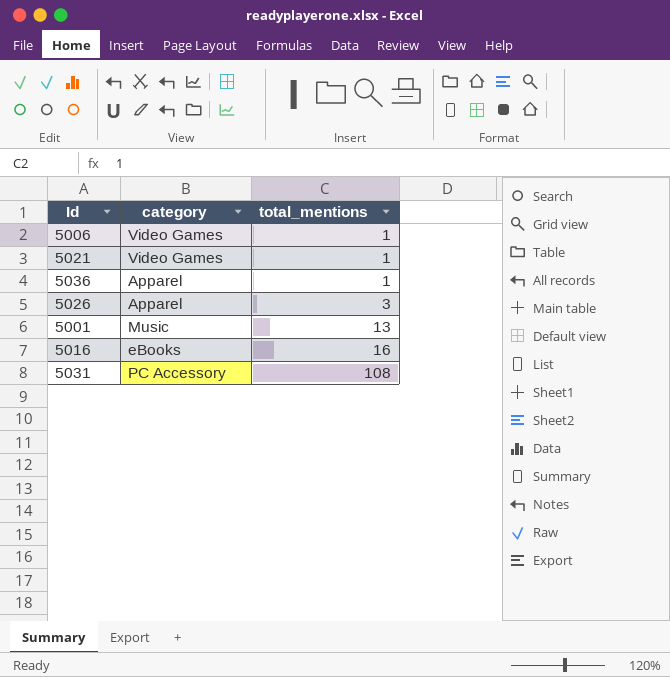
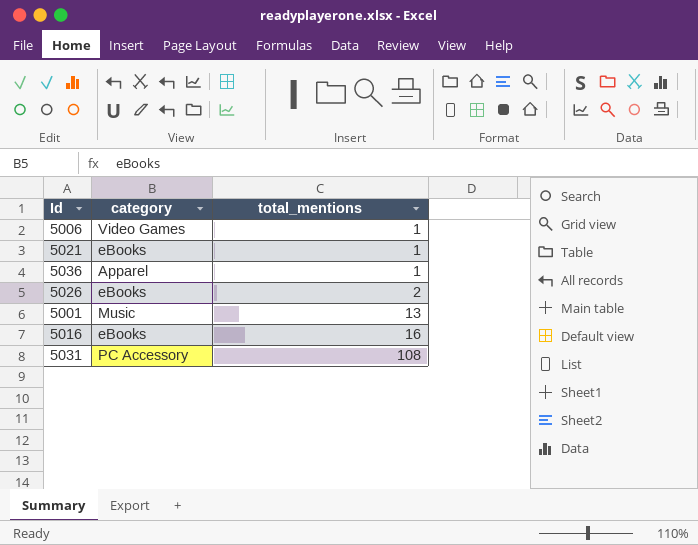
5021 | category: Video Games -> eBooks
5026 | category: Apparel -> eBooks
5026 | total_mentions: 3 -> 2

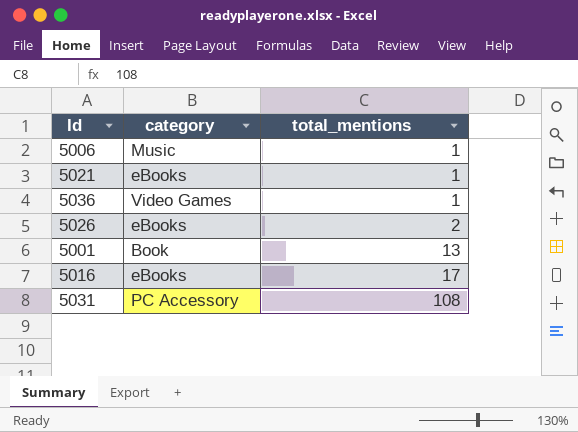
5006 | category: Video Games -> Music
5036 | category: Apparel -> Video Games
5001 | category: Music -> Book
5016 | total_mentions: 16 -> 17

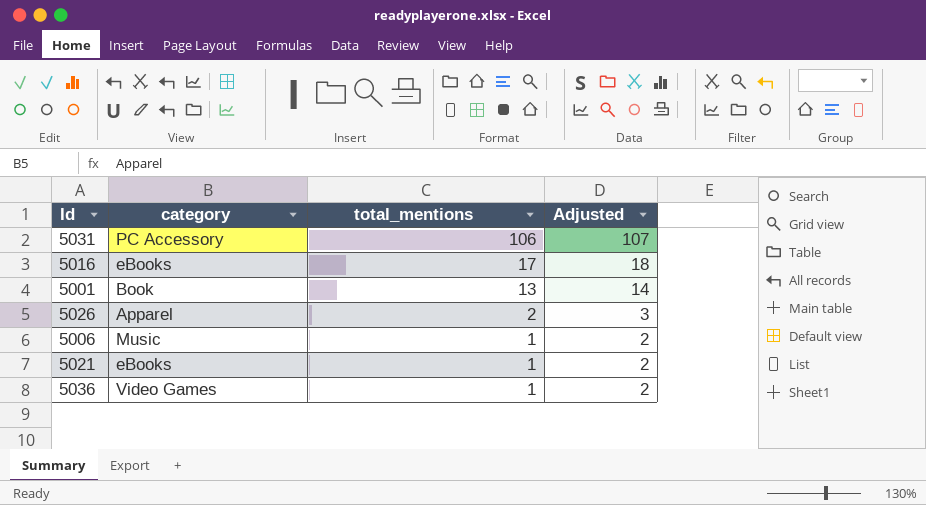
row order: total_mentions ascending -> total_mentions descending
column Adjusted | formula: none -> [total_mentions] + 1
5031 | total_mentions: 108 -> 106
5026 | category: eBooks -> Apparel

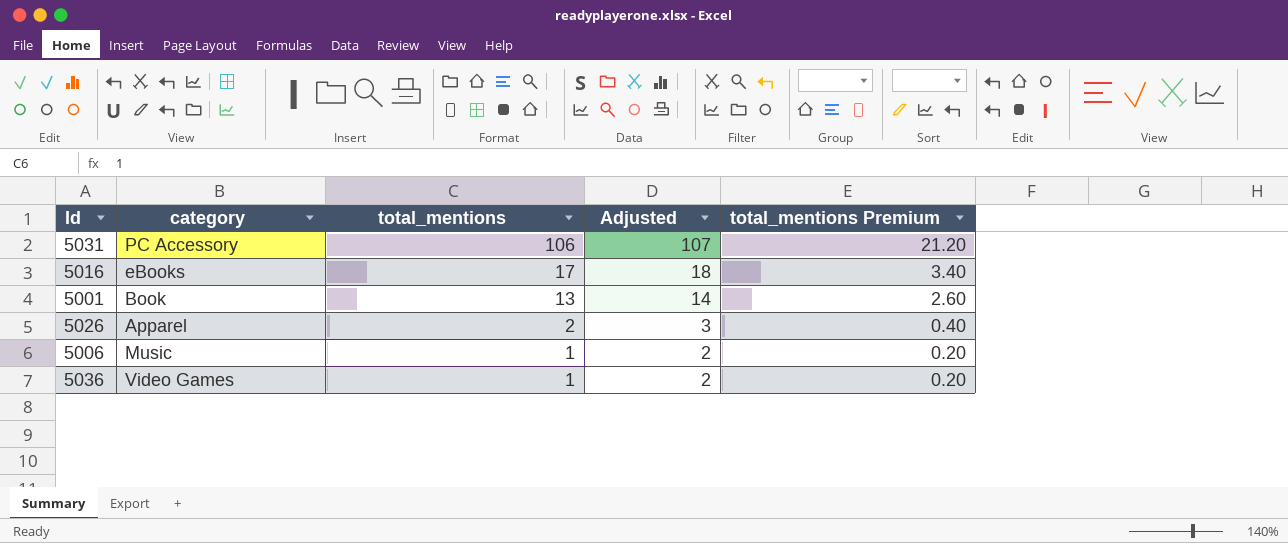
column total_mentions Premium | formula: none -> [total_mentions] * 0.2
row 5021: eBooks | 1 | 2 -> none

